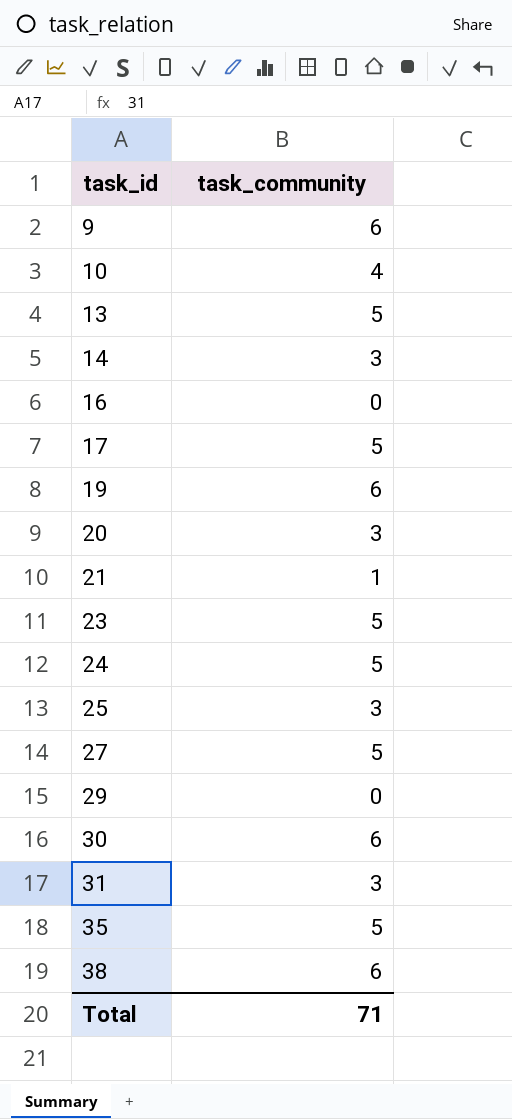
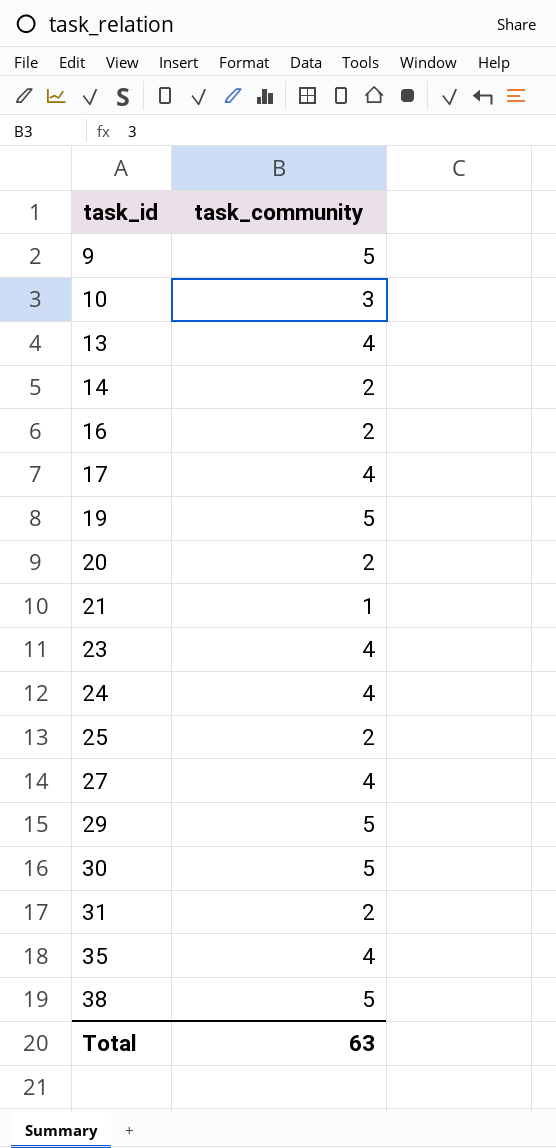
9 | task_community: 6 -> 5
10 | task_community: 4 -> 3
13 | task_community: 5 -> 4
14 | task_community: 3 -> 2
16 | task_community: 0 -> 2
17 | task_community: 5 -> 4
19 | task_community: 6 -> 5
20 | task_community: 3 -> 2
23 | task_community: 5 -> 4
24 | task_community: 5 -> 4
25 | task_community: 3 -> 2
27 | task_community: 5 -> 4
29 | task_community: 0 -> 5
30 | task_community: 6 -> 5
31 | task_community: 3 -> 2
35 | task_community: 5 -> 4
38 | task_community: 6 -> 5
Total | task_community: 71 -> 63

